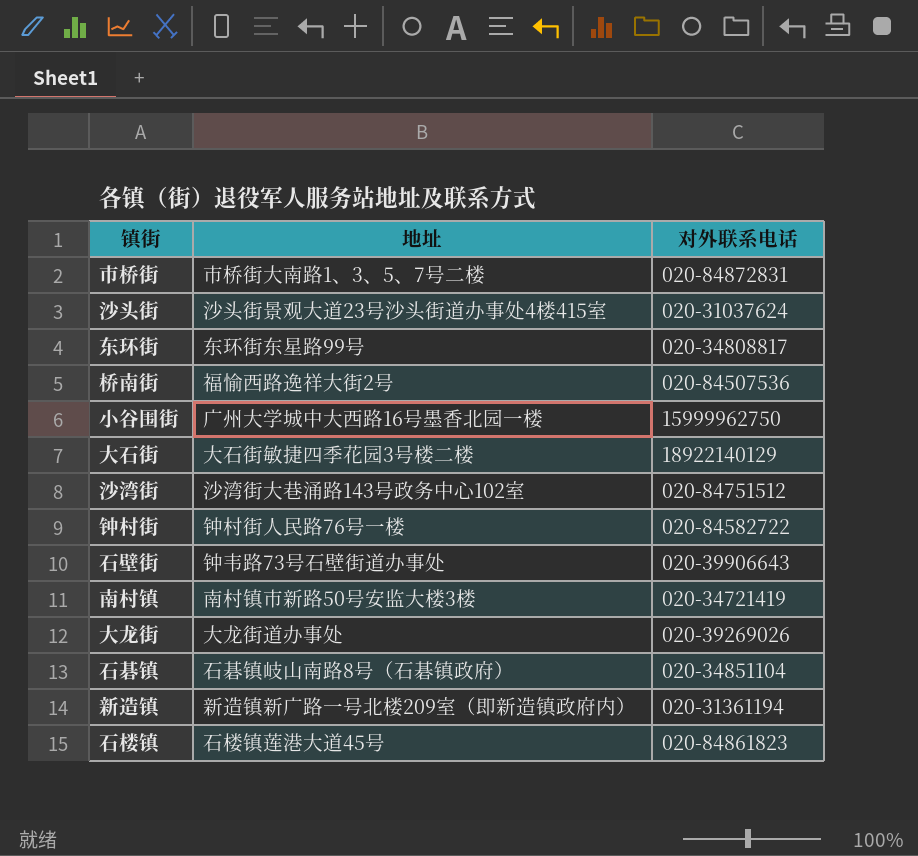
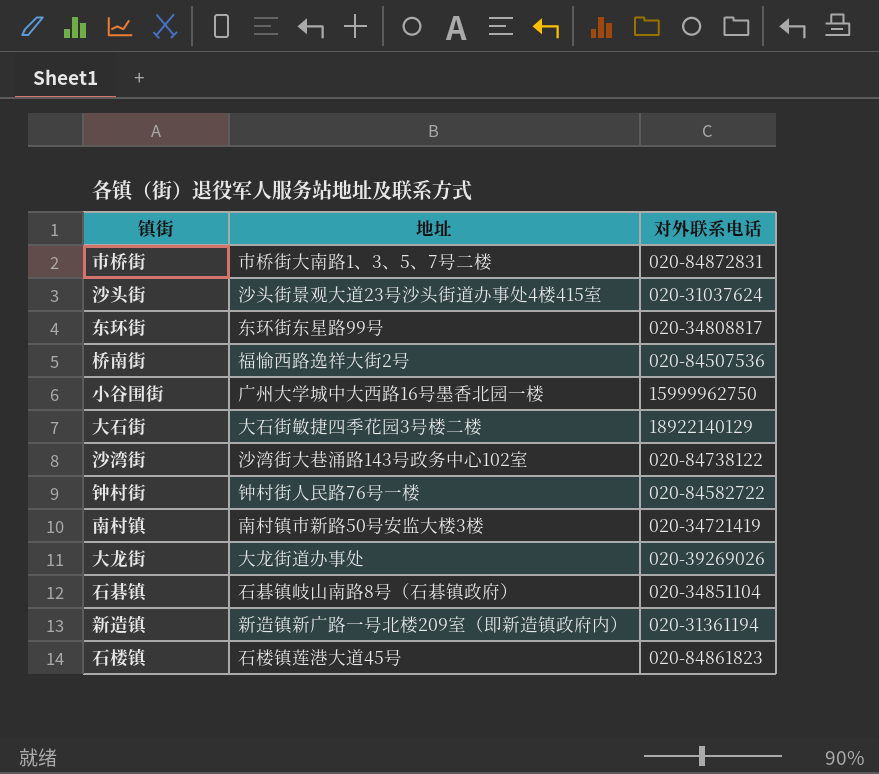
row 石壁街: 钟韦路73号石壁街道办事处 | 020-39906643 -> none
沙湾街 | 对外联系电话: 020-84751512 -> 020-84738122

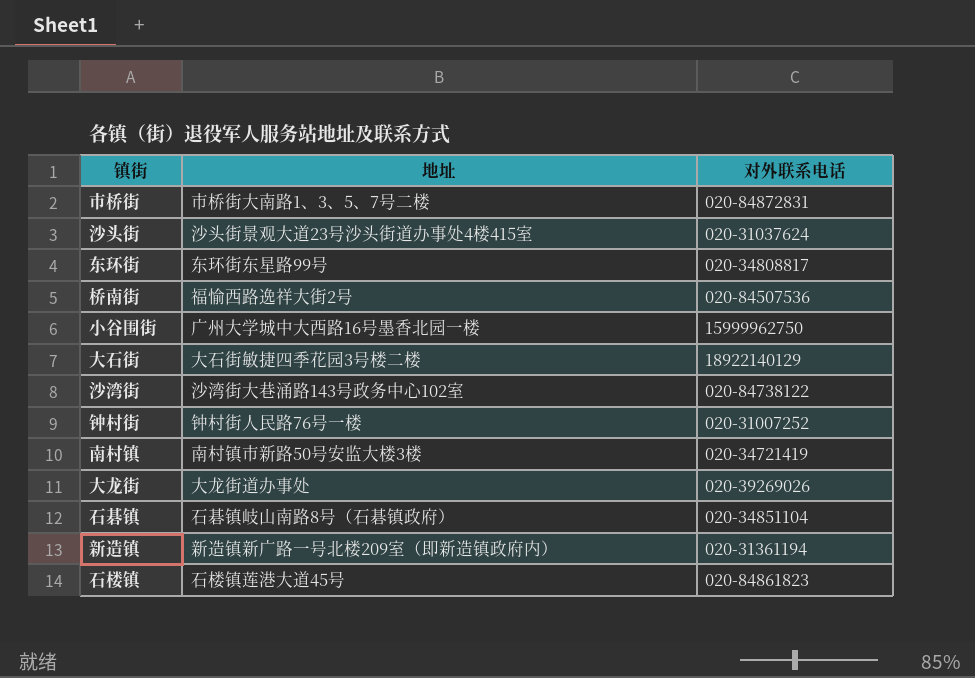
钟村街 | 对外联系电话: 020-84582722 -> 020-31007252

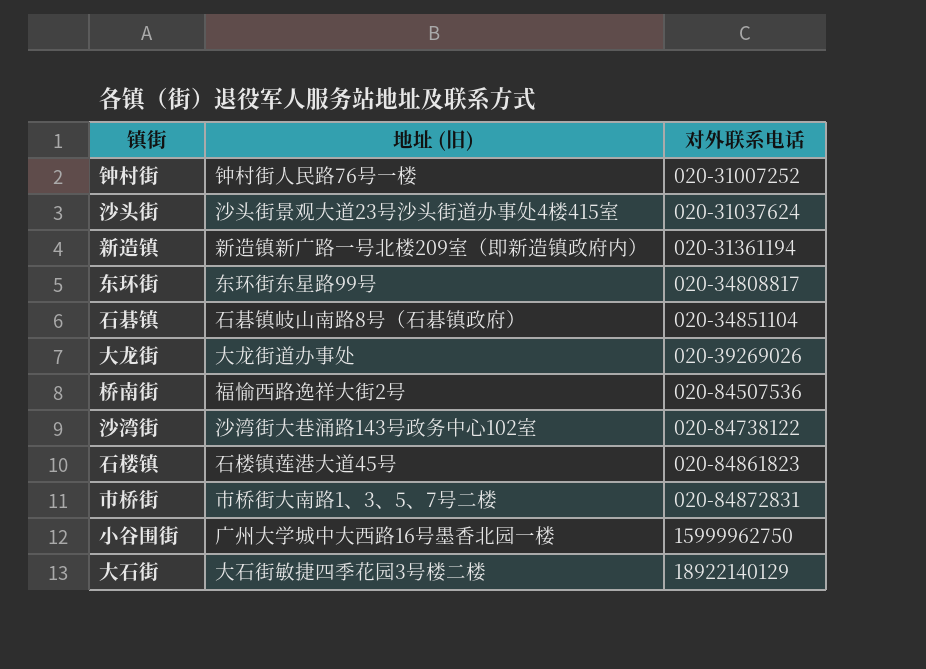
row order: none -> 对外联系电话 ascending
column name: 地址 -> 地址 (旧)
row 南村镇: 南村镇市新路50号安监大楼3楼 | 020-34721419 -> none

